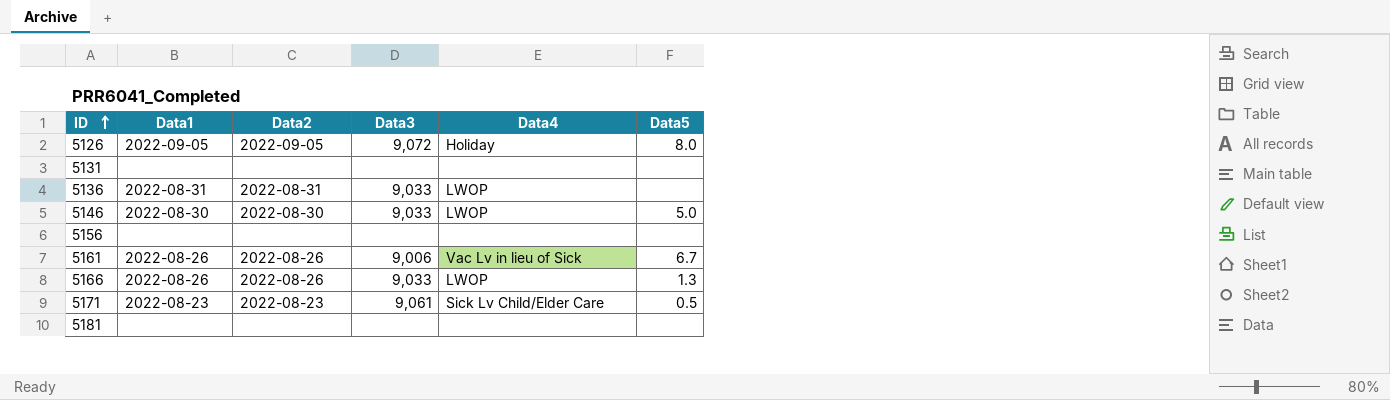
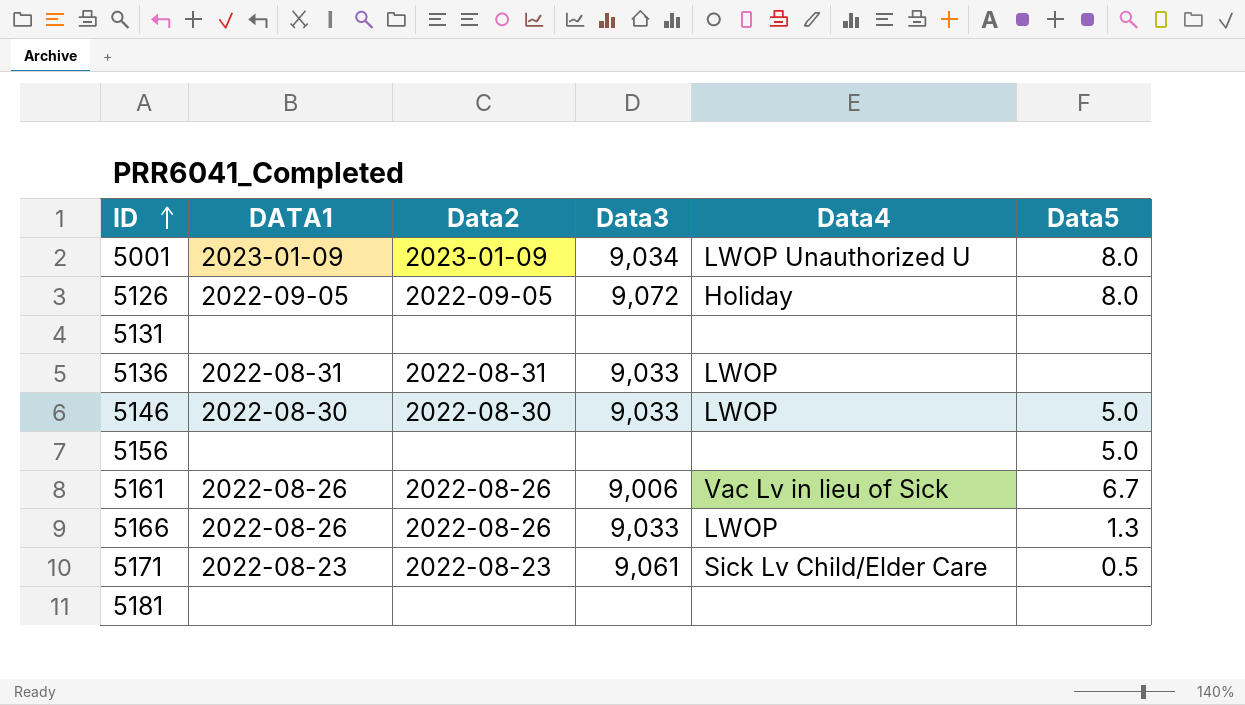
column name: Data1 -> DATA1
row 5001: none -> 2023-01-09 | 2023-01-09 | 9,034 | LWOP Unauthorized U | 8.0
5156 | Data5: none -> 5.0

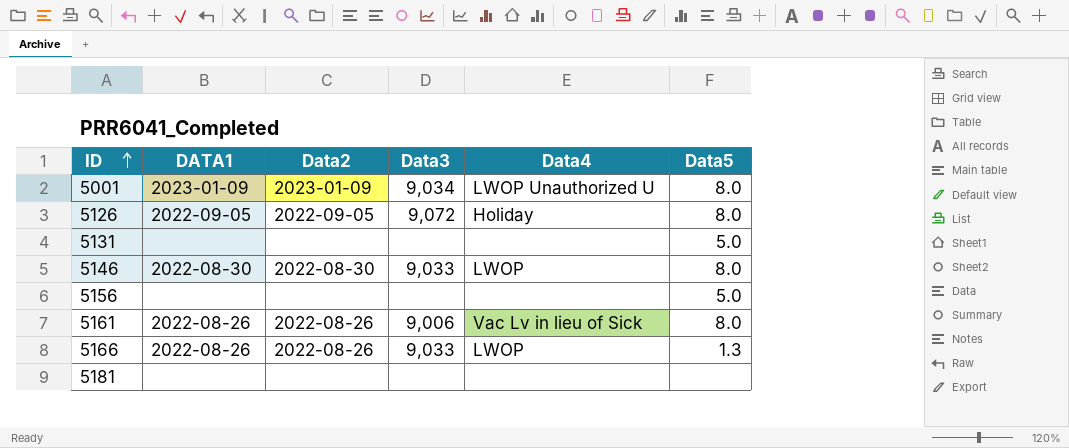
row 5136: 2022-08-31 | 2022-08-31 | 9,033 | LWOP | none -> none
row 5171: 2022-08-23 | 2022-08-23 | 9,061 | Sick Lv Child/Elder Care | 0.5 -> none
5131 | Data5: none -> 5.0
5146 | Data5: 5.0 -> 8.0
5161 | Data5: 6.7 -> 8.0

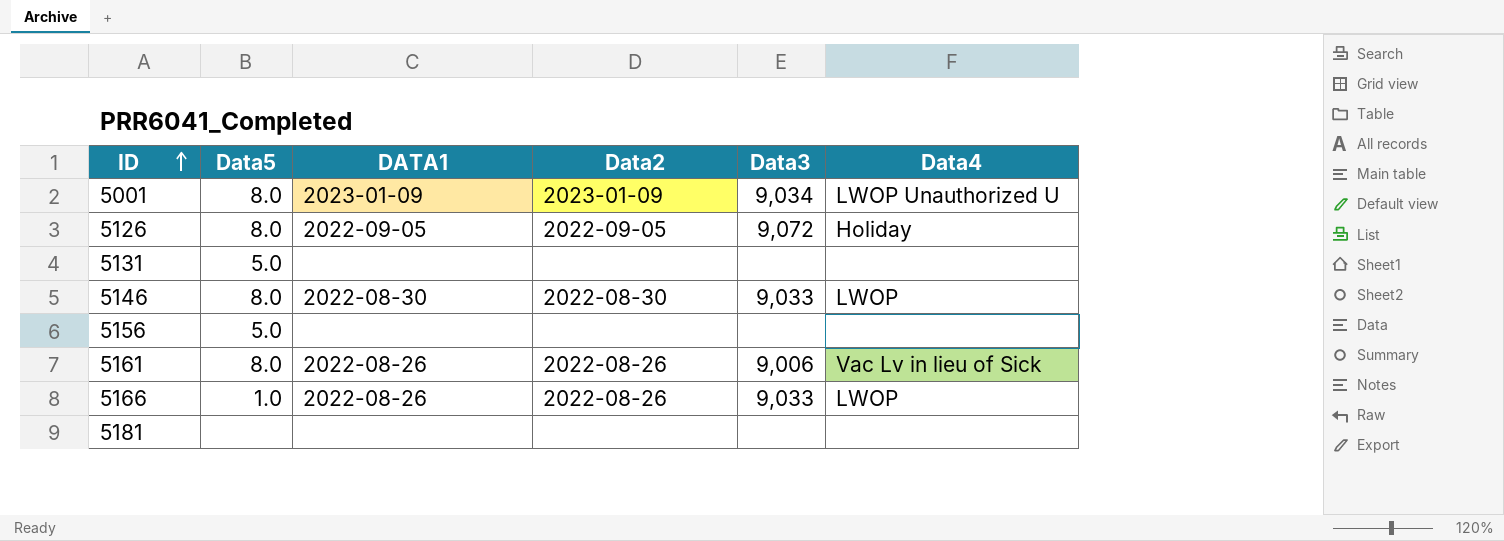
column Data5 | position: 6 -> 2
5166 | Data5: 1.3 -> 1.0

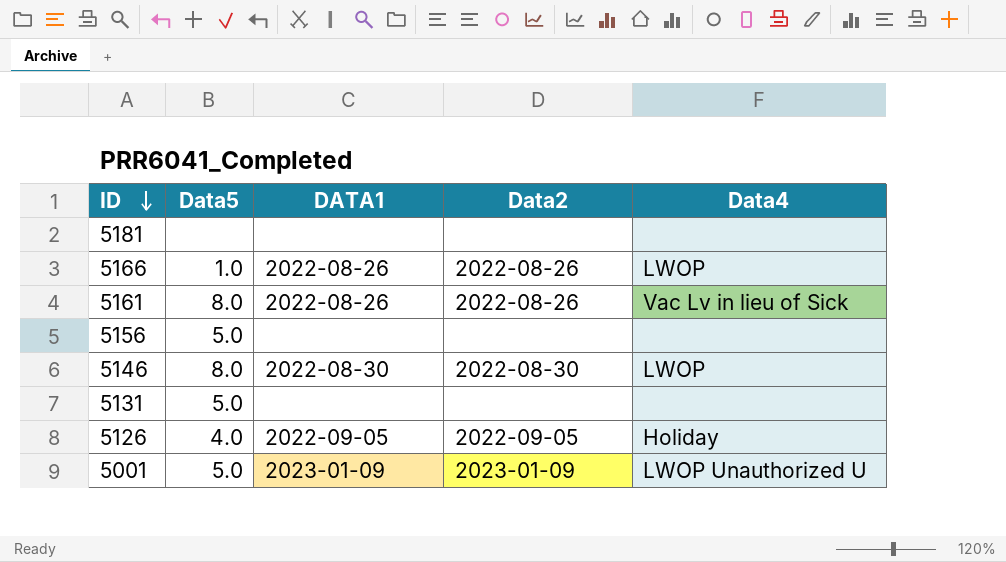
row order: ID ascending -> ID descending
column Data3 | position: 5 -> none
5126 | Data5: 8.0 -> 4.0
5001 | Data5: 8.0 -> 5.0

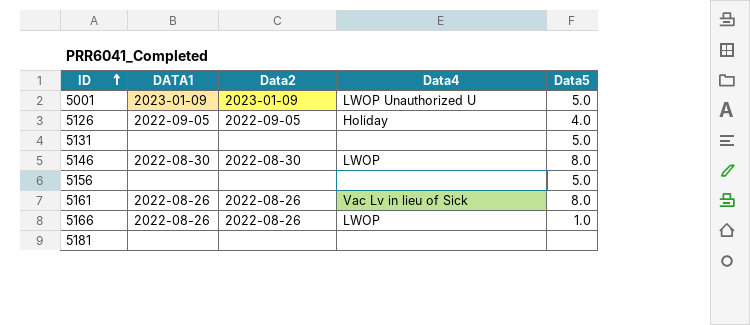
row order: ID descending -> ID ascending
column Data5 | position: 2 -> 5

